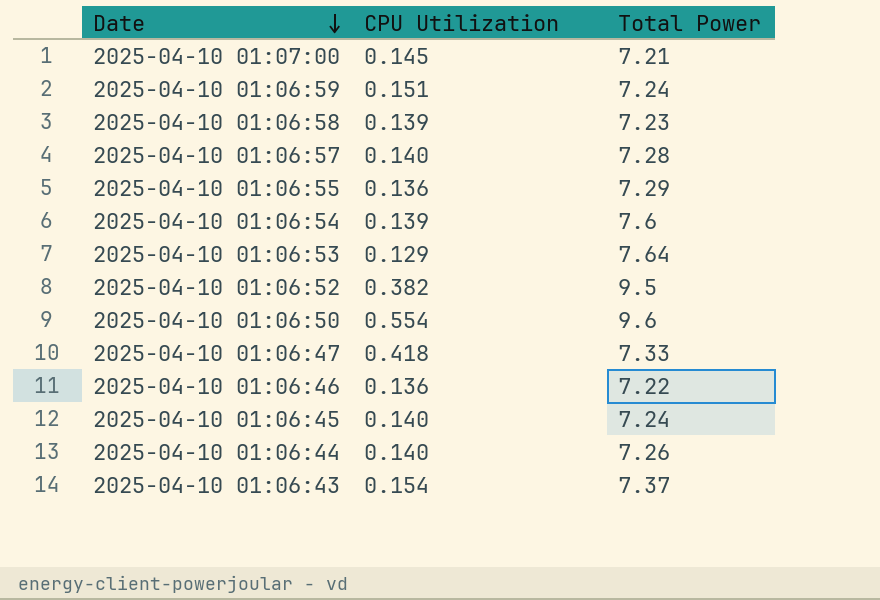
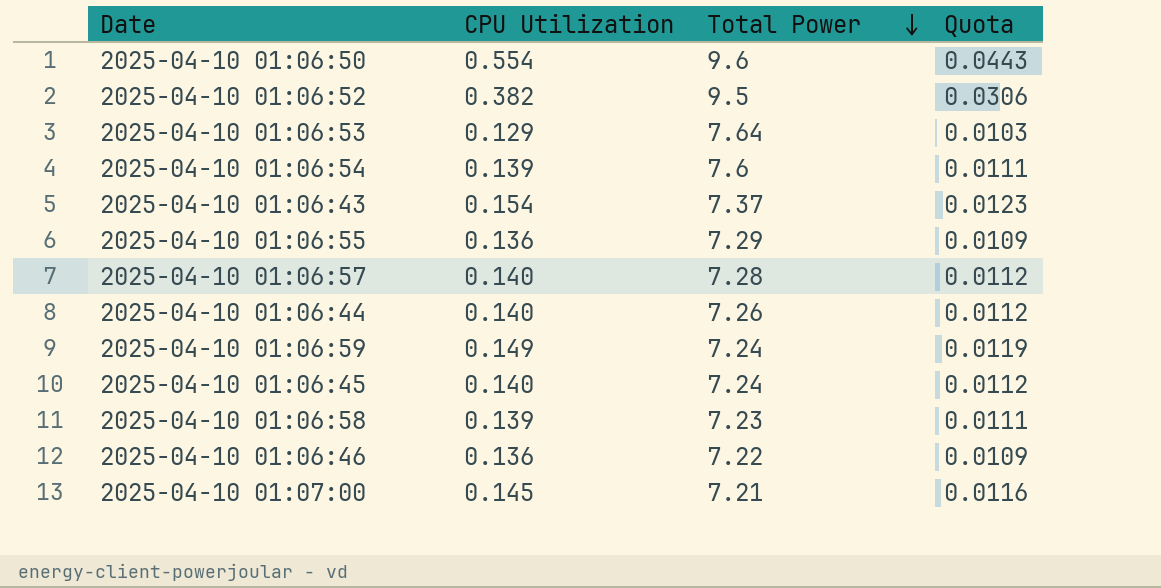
row order: Date descending -> Total Power descending
column Quota | formula: none -> [CPU Utilization] * 0.08
row 2025-04-10 01:06:47: 0.418 | 7.33 -> none
2025-04-10 01:06:59 | CPU Utilization: 0.151 -> 0.149

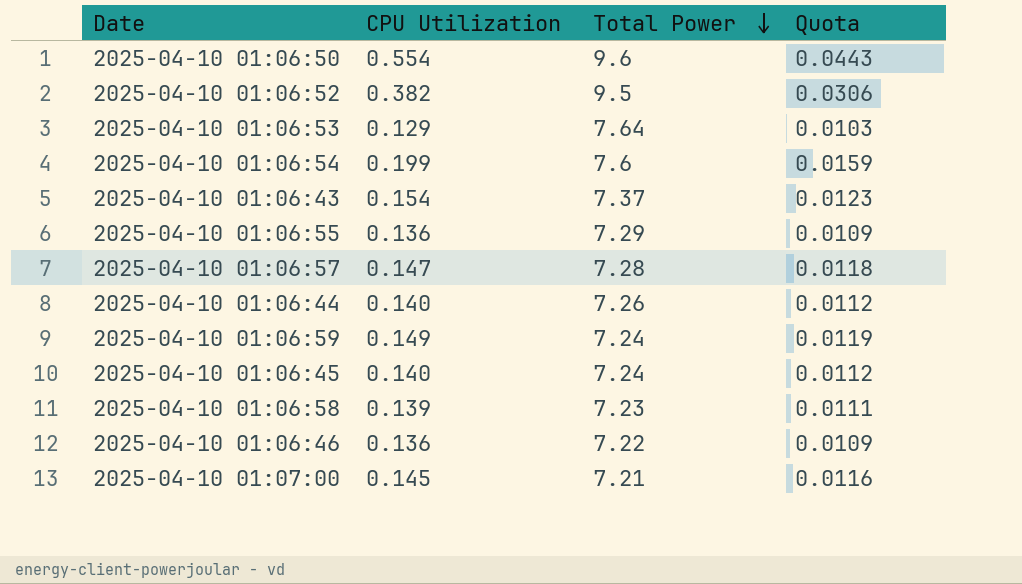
2025-04-10 01:06:54 | CPU Utilization: 0.139 -> 0.199
2025-04-10 01:06:54 | Quota: 0.0111 -> 0.0159
2025-04-10 01:06:57 | CPU Utilization: 0.140 -> 0.147
2025-04-10 01:06:57 | Quota: 0.0112 -> 0.0118

